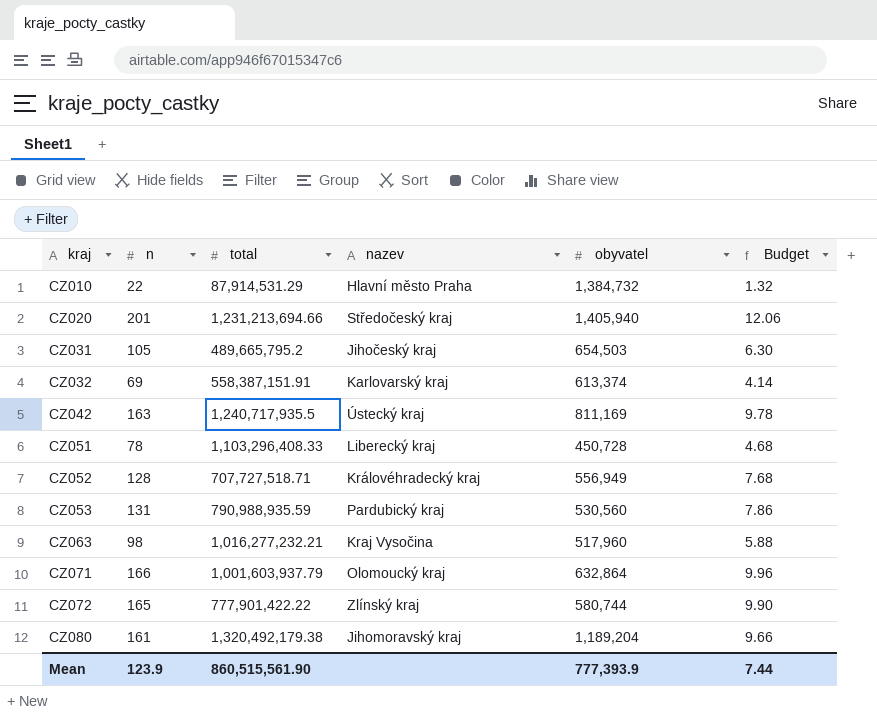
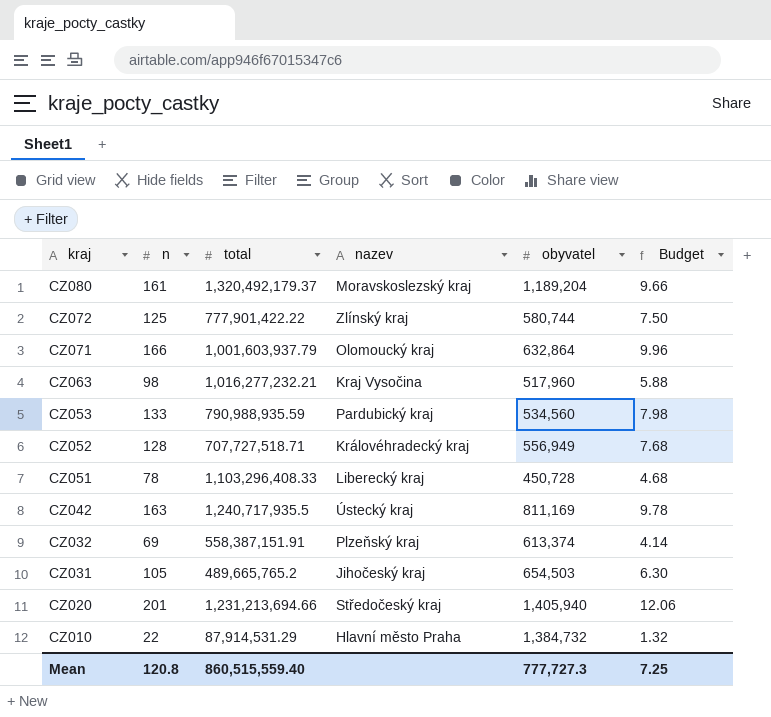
row order: kraj ascending -> kraj descending
CZ080 | total: 1,320,492,179.38 -> 1,320,492,179.37
CZ080 | nazev: Jihomoravský kraj -> Moravskoslezský kraj
CZ072 | n: 165 -> 125
CZ072 | Budget: 9.90 -> 7.50
CZ053 | n: 131 -> 133
CZ053 | obyvatel: 530,560 -> 534,560
CZ053 | Budget: 7.86 -> 7.98
CZ032 | nazev: Karlovarský kraj -> Plzeňský kraj
CZ031 | total: 489,665,795.2 -> 489,665,765.2
Mean | n: 123.9 -> 120.8
Mean | total: 860,515,561.90 -> 860,515,559.40
Mean | obyvatel: 777,393.9 -> 777,727.3
Mean | Budget: 7.44 -> 7.25

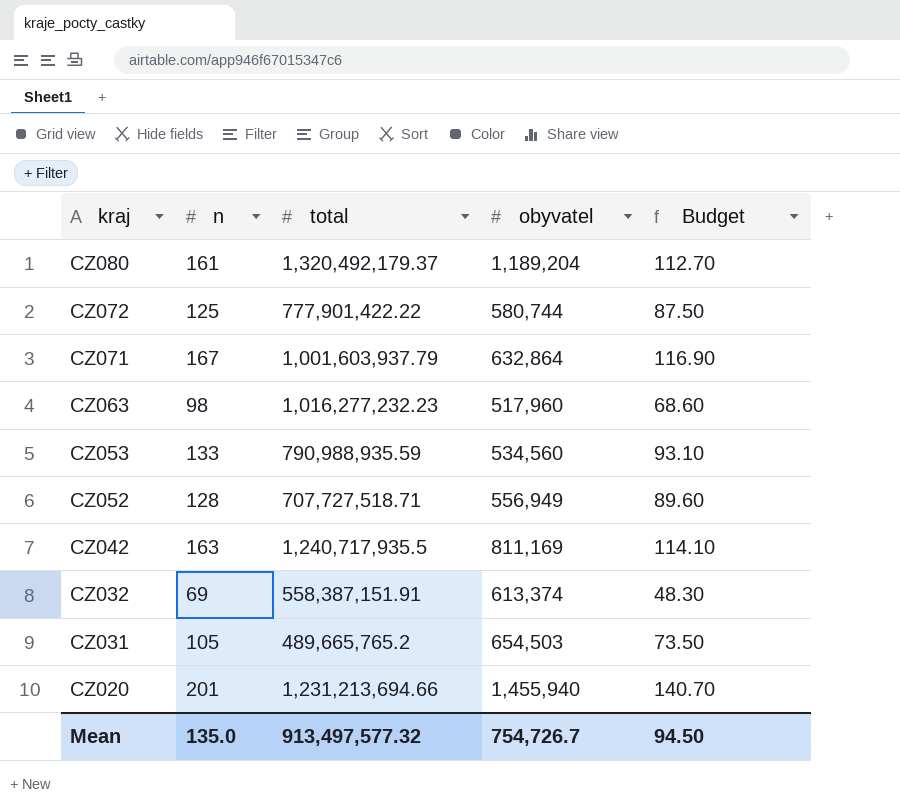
column nazev | position: 4 -> none
column Budget | formula: [n] * 0.06 -> [n] * 0.7
row CZ051: 78 | 1,103,296,408.33 | Liberecký kraj | 450,728 | 4.68 -> none
row CZ010: 22 | 87,914,531.29 | Hlavní město Praha | 1,384,732 | 1.32 -> none
CZ071 | n: 166 -> 167
CZ063 | total: 1,016,277,232.21 -> 1,016,277,232.23
CZ020 | obyvatel: 1,405,940 -> 1,455,940
Mean | n: 120.8 -> 135.0
Mean | total: 860,515,559.40 -> 913,497,577.32
Mean | obyvatel: 777,727.3 -> 754,726.7
Mean | Budget: 7.25 -> 94.50

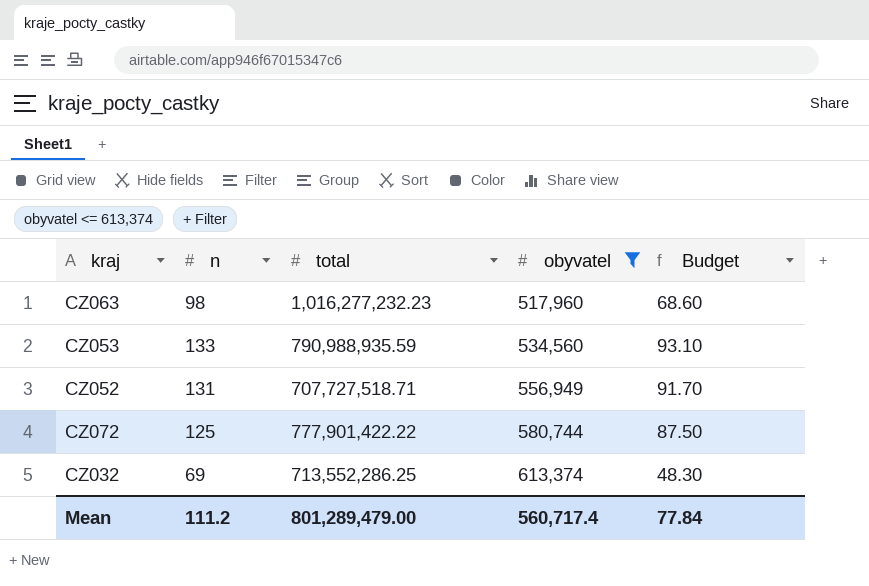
filter: none -> obyvatel <= 613,374
row order: kraj descending -> obyvatel ascending
CZ052 | n: 128 -> 131
CZ052 | Budget: 89.60 -> 91.70
CZ032 | total: 558,387,151.91 -> 713,552,286.25
Mean | n: 135.0 -> 111.2
Mean | total: 913,497,577.32 -> 801,289,479.00
Mean | obyvatel: 754,726.7 -> 560,717.4
Mean | Budget: 94.50 -> 77.84

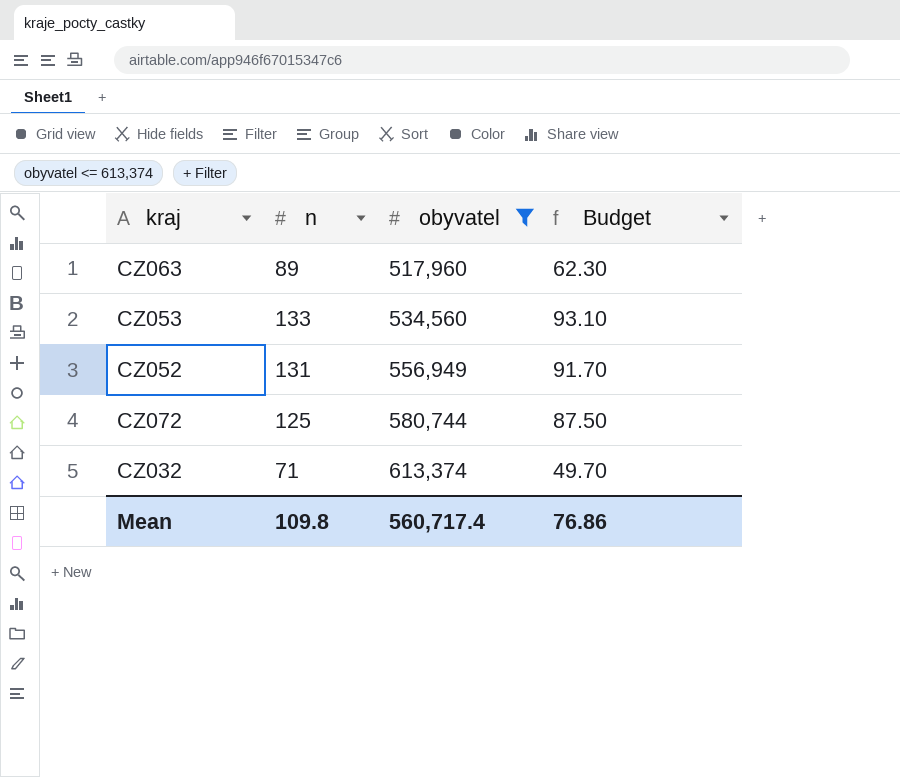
column total | position: 3 -> none
CZ063 | n: 98 -> 89
CZ063 | Budget: 68.60 -> 62.30
CZ032 | n: 69 -> 71
CZ032 | Budget: 48.30 -> 49.70
Mean | n: 111.2 -> 109.8
Mean | Budget: 77.84 -> 76.86

